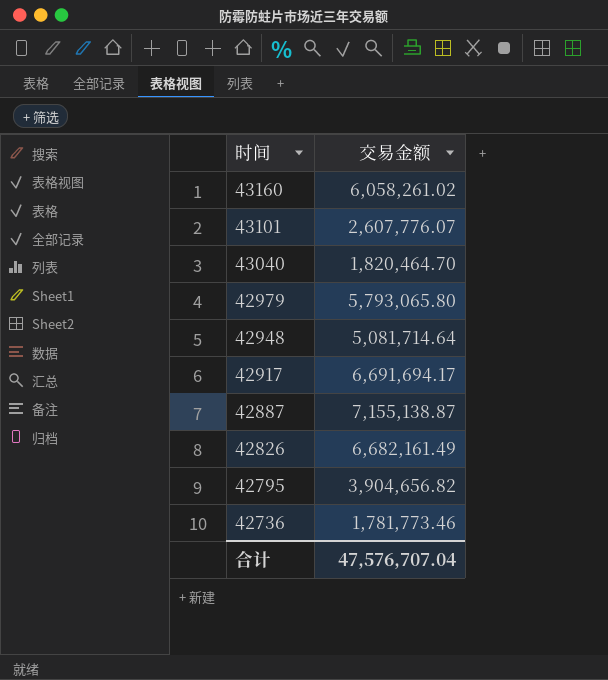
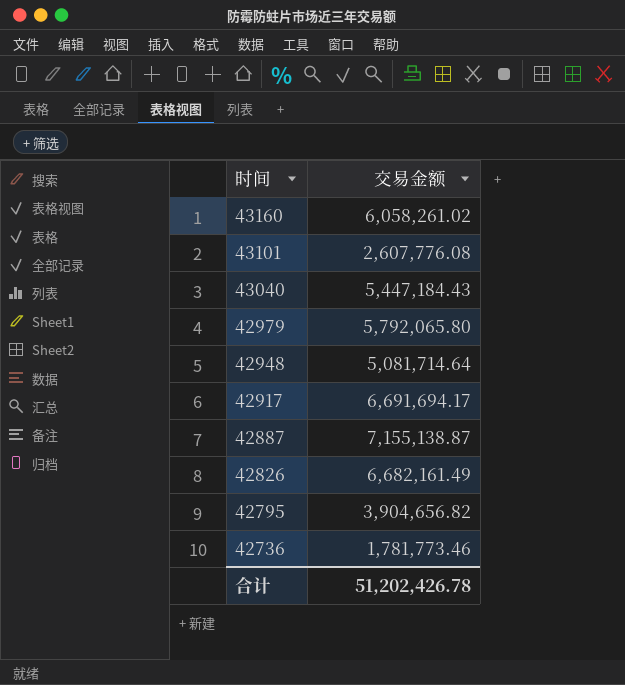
43101 | 交易金额: 2,607,776.07 -> 2,607,776.08
43040 | 交易金额: 1,820,464.70 -> 5,447,184.43
42979 | 交易金额: 5,793,065.80 -> 5,792,065.80
合计 | 交易金额: 47,576,707.04 -> 51,202,426.78

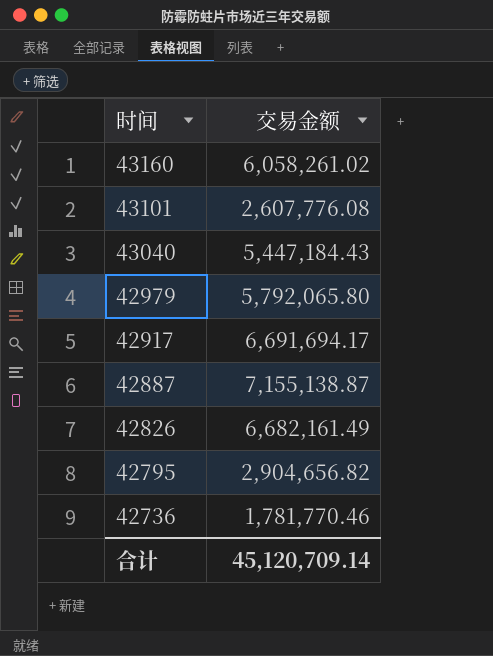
row 42948: 5,081,714.64 -> none
42795 | 交易金额: 3,904,656.82 -> 2,904,656.82
42736 | 交易金额: 1,781,773.46 -> 1,781,770.46
合计 | 交易金额: 51,202,426.78 -> 45,120,709.14

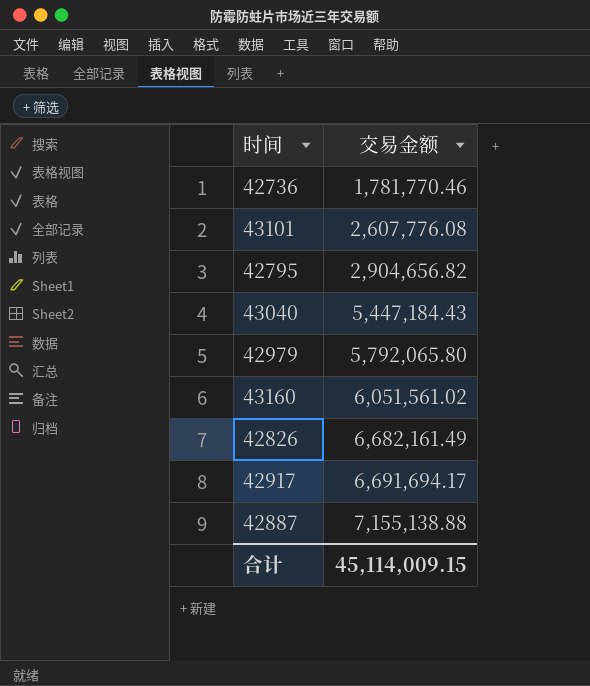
row order: 时间 descending -> 交易金额 ascending
43160 | 交易金额: 6,058,261.02 -> 6,051,561.02
42887 | 交易金额: 7,155,138.87 -> 7,155,138.88
合计 | 交易金额: 45,120,709.14 -> 45,114,009.15

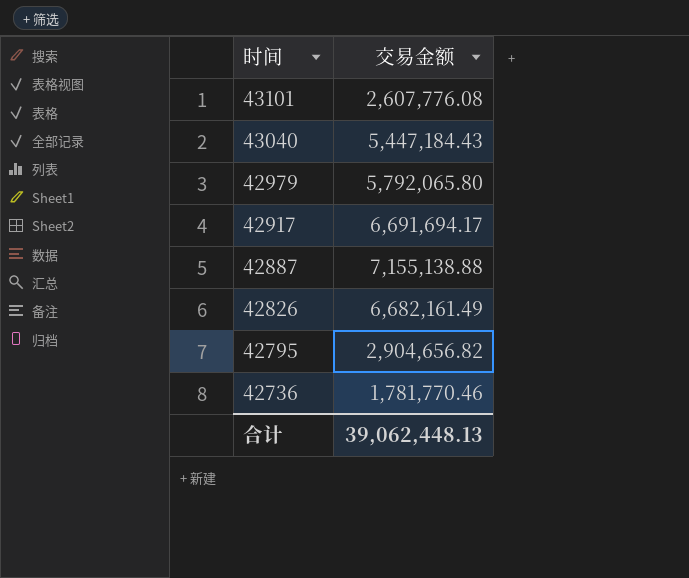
row order: 交易金额 ascending -> 时间 descending
row 43160: 6,051,561.02 -> none
合计 | 交易金额: 45,114,009.15 -> 39,062,448.13

